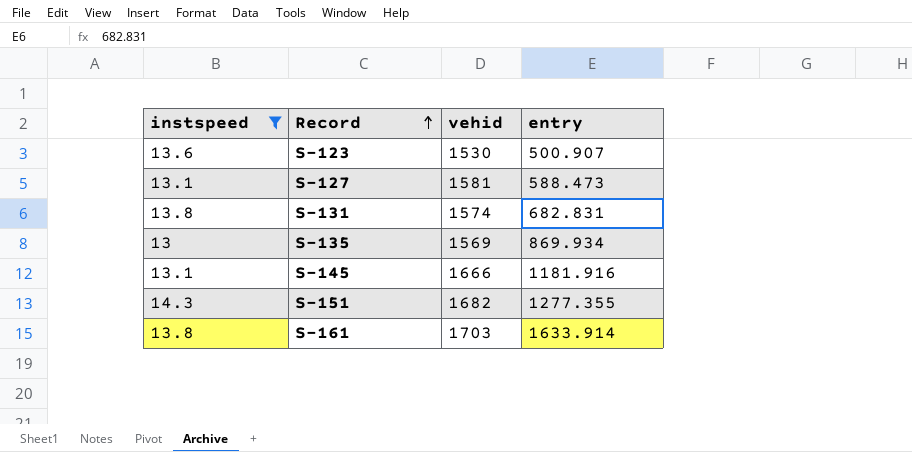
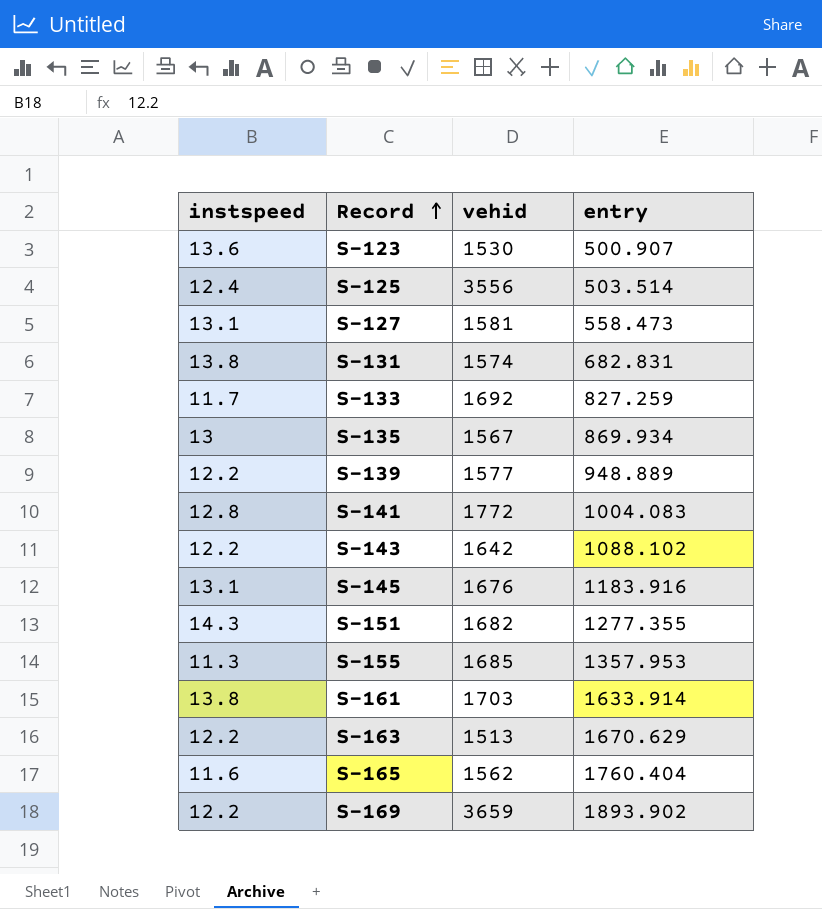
filter: instspeed >= 13 -> none
S-127 | entry: 588.473 -> 558.473
S-135 | vehid: 1569 -> 1567
S-145 | vehid: 1666 -> 1676
S-145 | entry: 1181.916 -> 1183.916

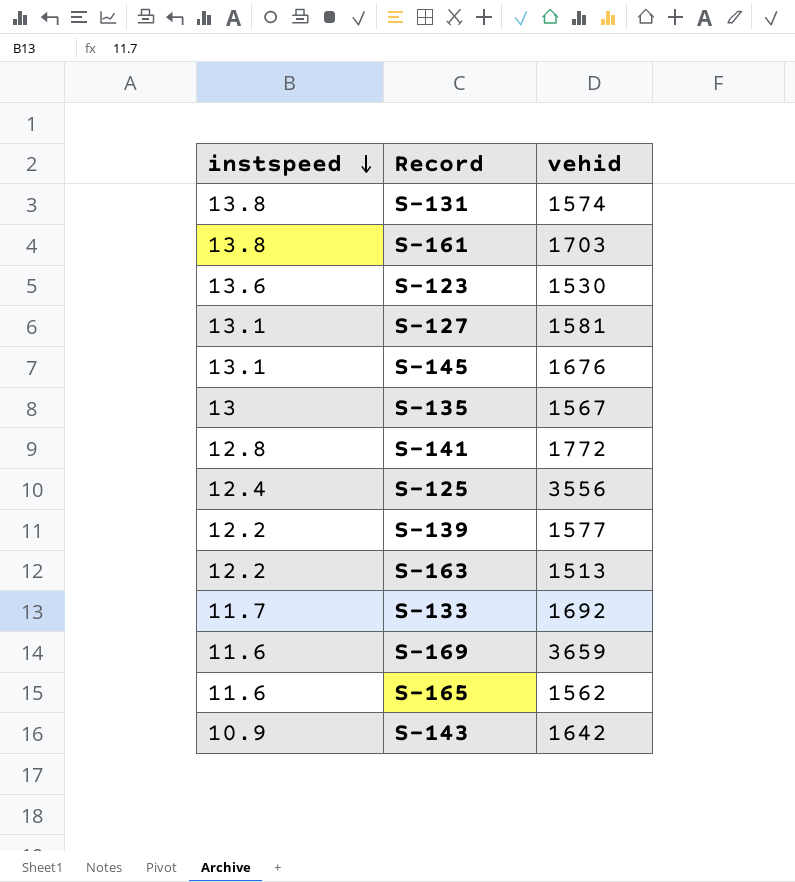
row order: Record ascending -> instspeed descending
column entry | position: 4 -> none
row S-151: 14.3 | 1682 | 1277.355 -> none
row S-155: 11.3 | 1685 | 1357.953 -> none
S-169 | instspeed: 12.2 -> 11.6
S-143 | instspeed: 12.2 -> 10.9

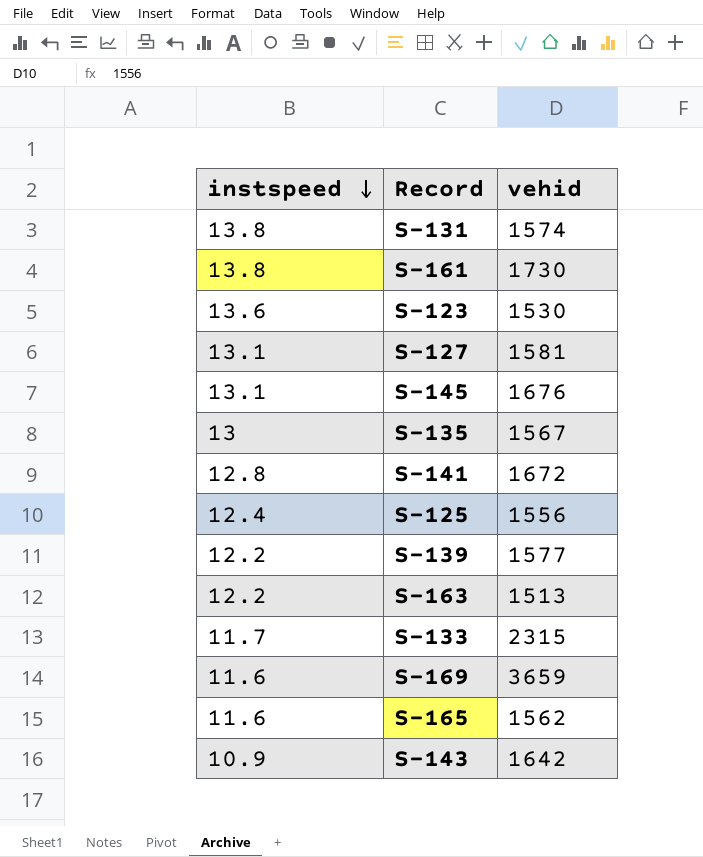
S-161 | vehid: 1703 -> 1730
S-141 | vehid: 1772 -> 1672
S-125 | vehid: 3556 -> 1556
S-133 | vehid: 1692 -> 2315

